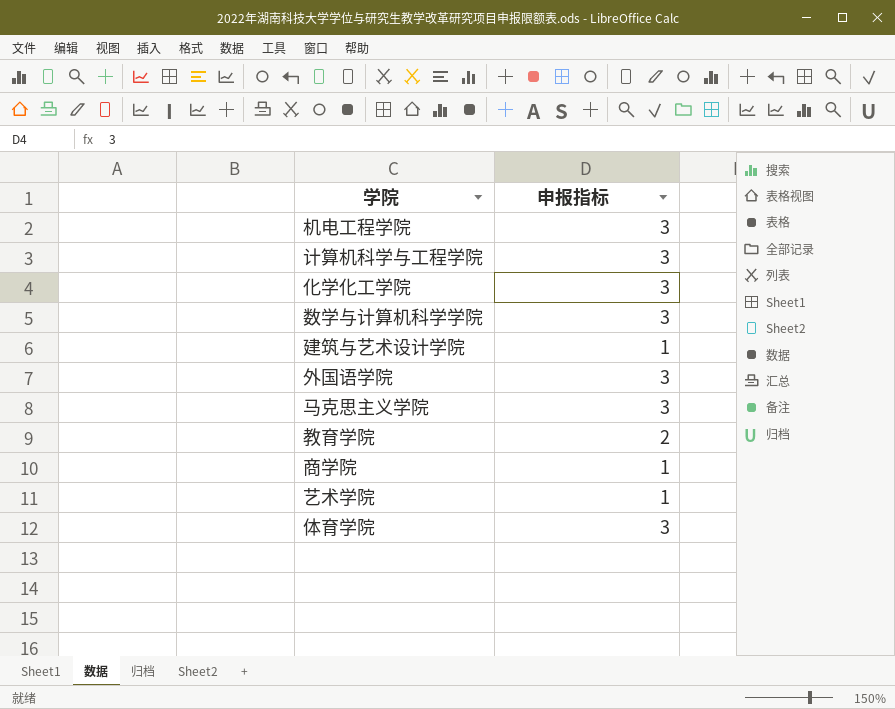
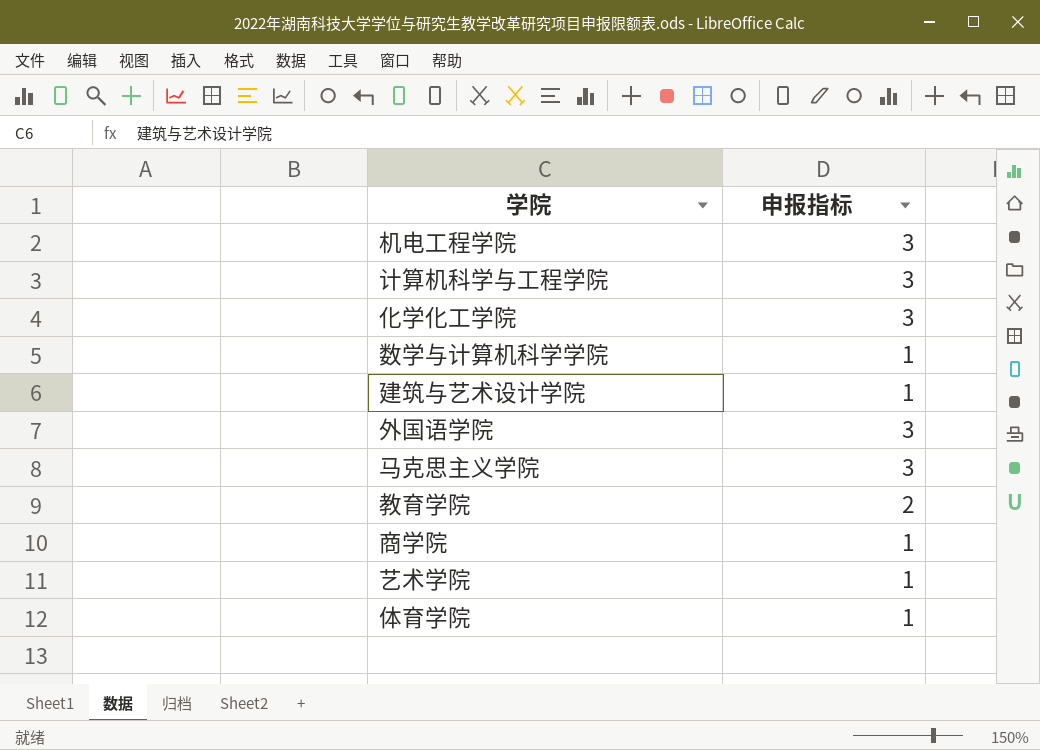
数学与计算机科学学院 | 申报指标: 3 -> 1
体育学院 | 申报指标: 3 -> 1

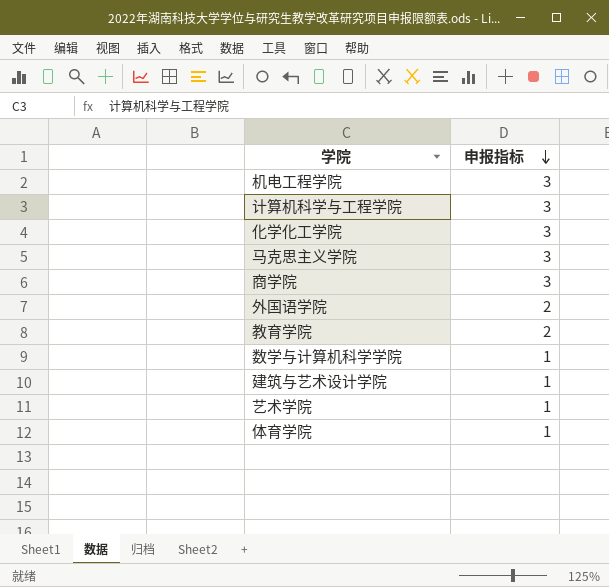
row order: none -> 申报指标 descending
商学院 | 申报指标: 1 -> 3
外国语学院 | 申报指标: 3 -> 2

